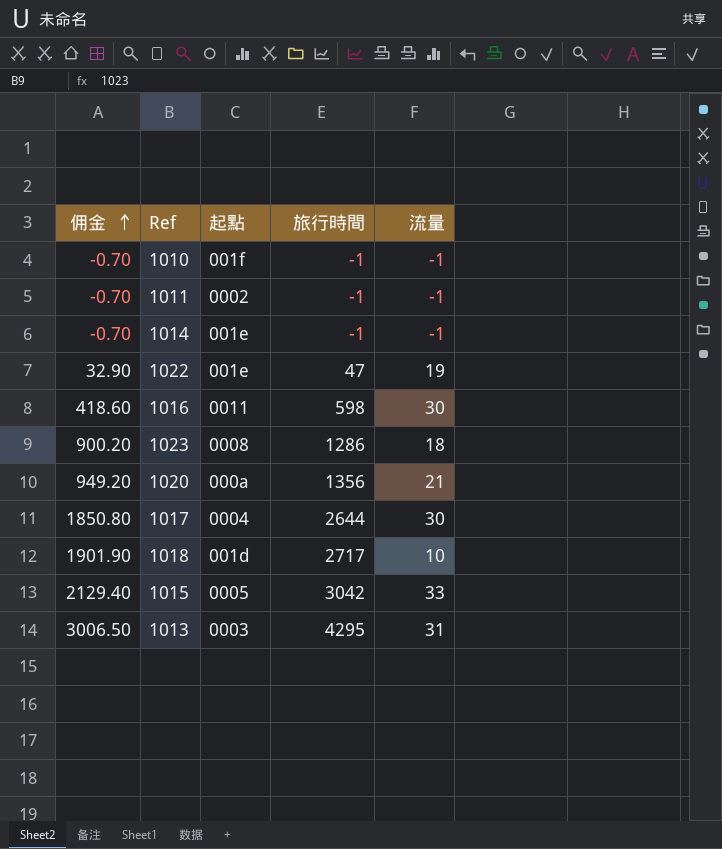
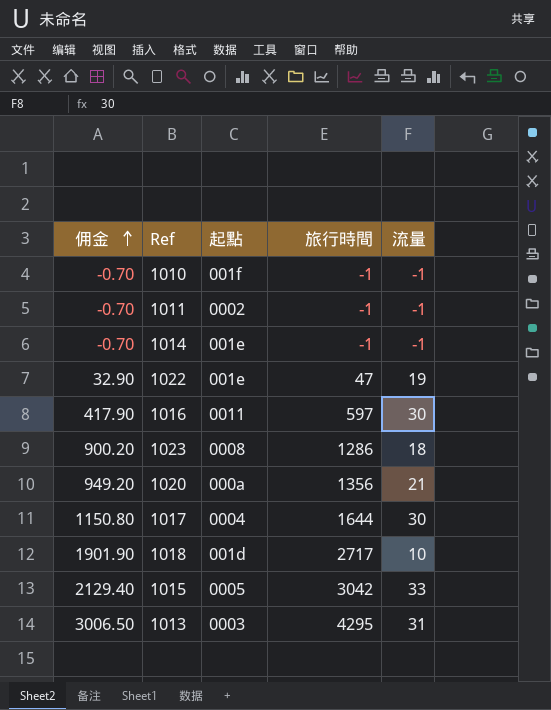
1016 | 佣金: 418.60 -> 417.90
1016 | 旅行時間: 598 -> 597
1017 | 佣金: 1850.80 -> 1150.80
1017 | 旅行時間: 2644 -> 1644

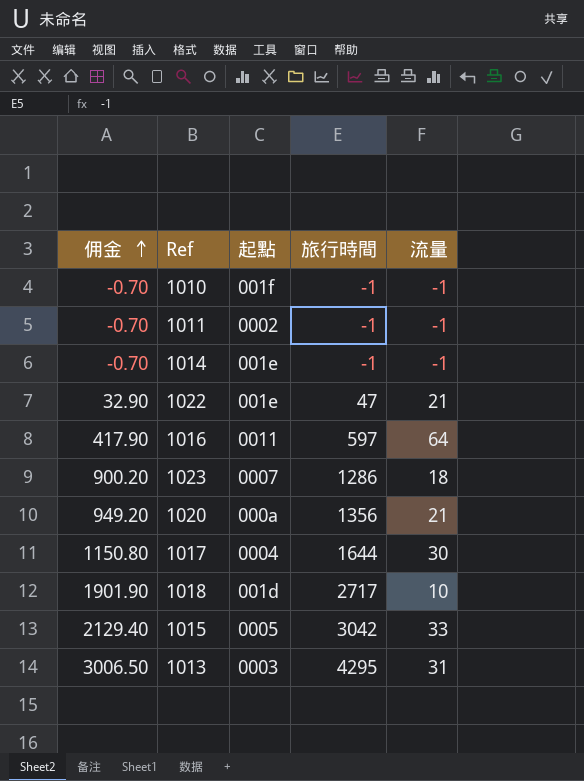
1022 | 流量: 19 -> 21
1016 | 流量: 30 -> 64
1023 | 起點: 0008 -> 0007

